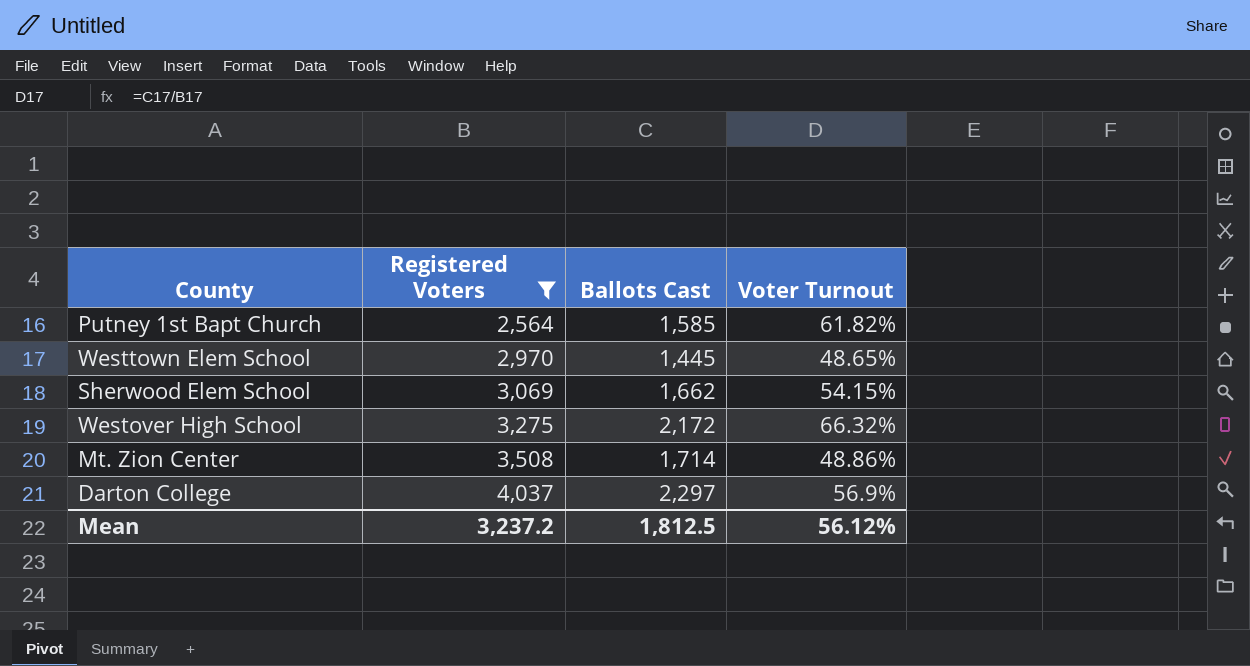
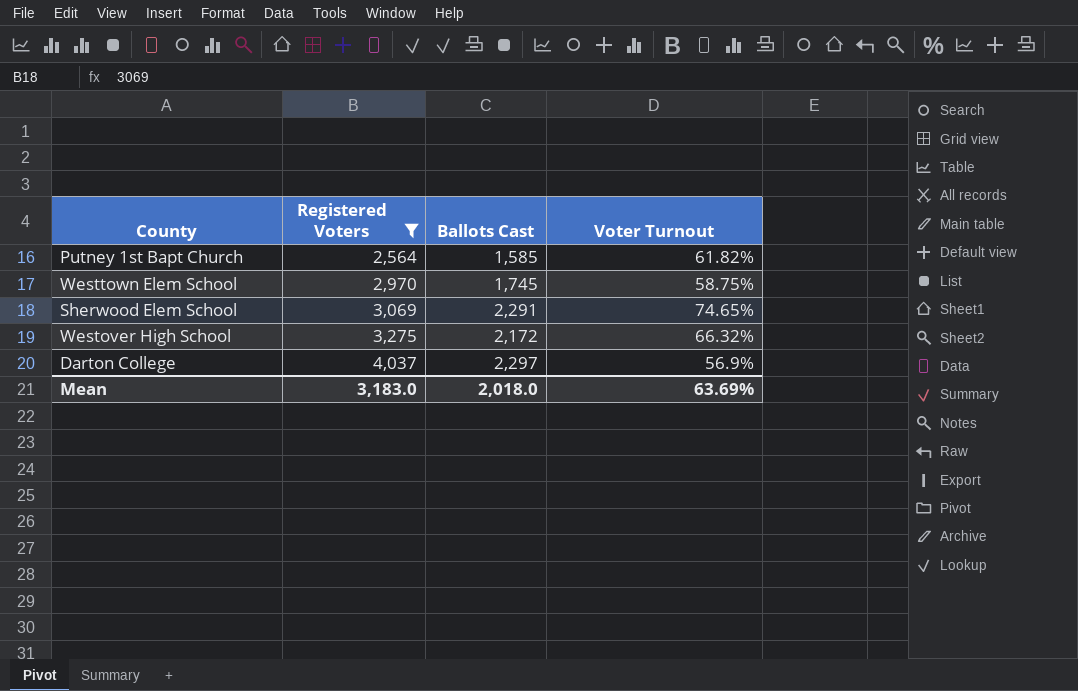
row Mt. Zion Center: 3,508 | 1,714 | 48.86% -> none
Westtown Elem School | Ballots Cast: 1,445 -> 1,745
Westtown Elem School | Voter Turnout: 48.65% -> 58.75%
Sherwood Elem School | Ballots Cast: 1,662 -> 2,291
Sherwood Elem School | Voter Turnout: 54.15% -> 74.65%
Mean | Registered Voters: 3,237.2 -> 3,183.0
Mean | Ballots Cast: 1,812.5 -> 2,018.0
Mean | Voter Turnout: 56.12% -> 63.69%

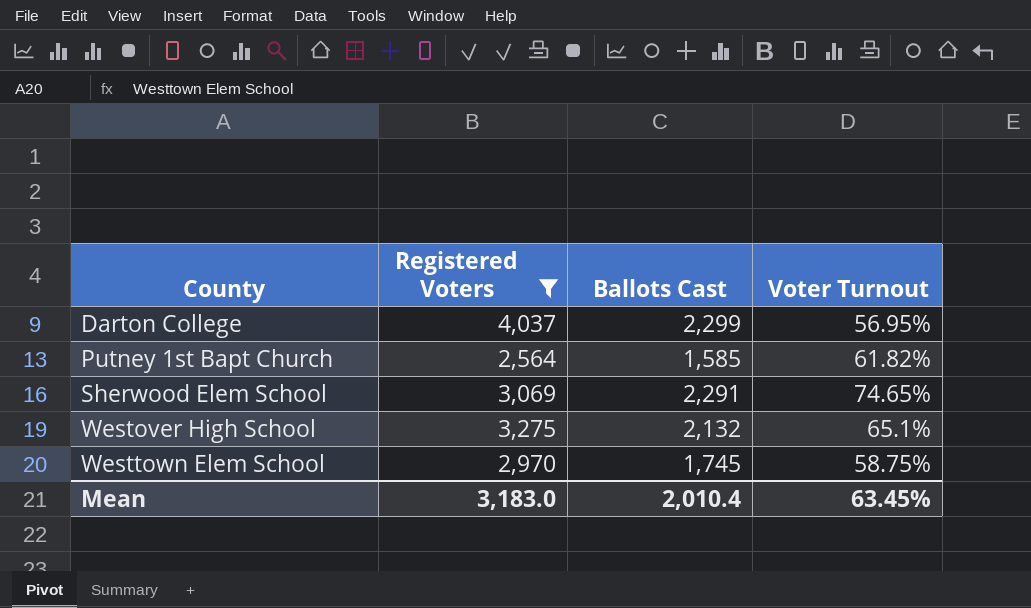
row order: Registered Voters ascending -> County ascending
Darton College | Ballots Cast: 2,297 -> 2,299
Darton College | Voter Turnout: 56.9% -> 56.95%
Westover High School | Ballots Cast: 2,172 -> 2,132
Westover High School | Voter Turnout: 66.32% -> 65.1%
Mean | Ballots Cast: 2,018.0 -> 2,010.4
Mean | Voter Turnout: 63.69% -> 63.45%

